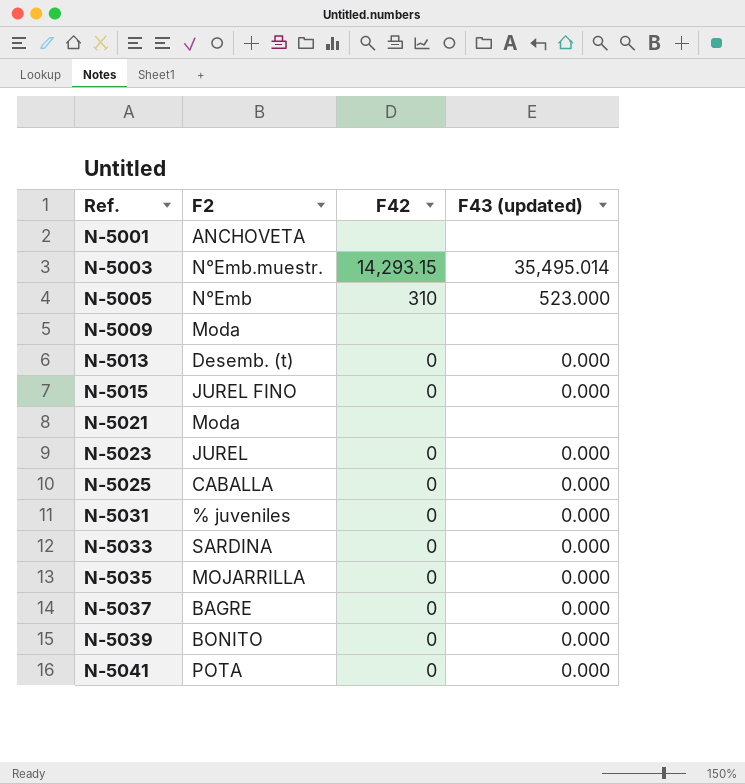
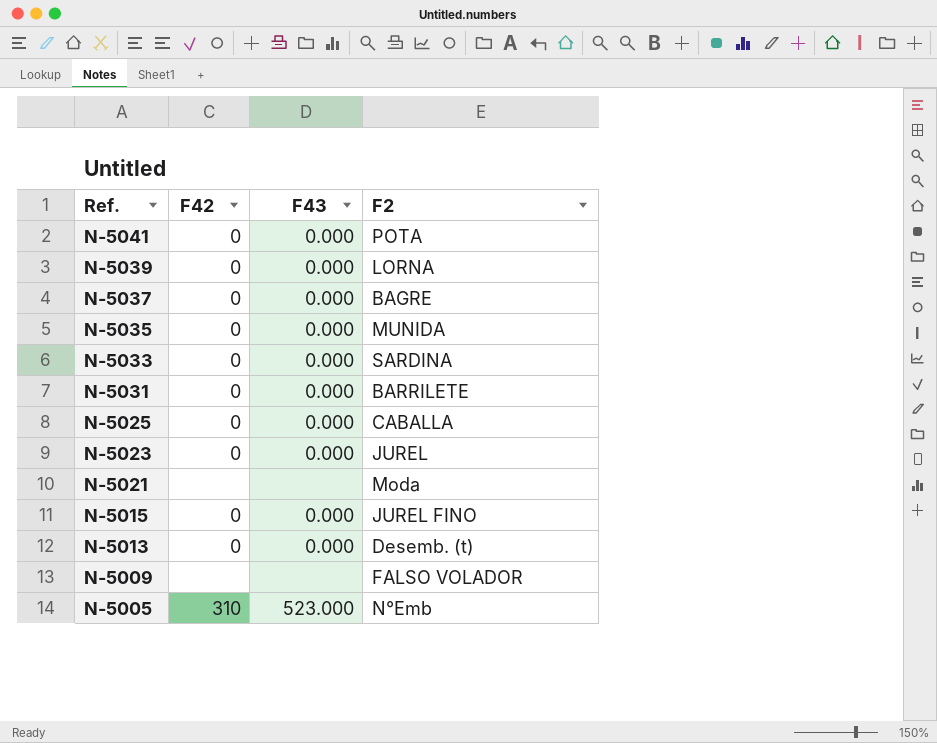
row order: Ref. ascending -> Ref. descending
column name: F43 (updated) -> F43
column F2 | position: 2 -> 4
row N-5001: ANCHOVETA | none | none -> none
row N-5003: N°Emb.muestr. | 14,293.15 | 35,495.014 -> none
N-5039 | F2: BONITO -> LORNA
N-5035 | F2: MOJARRILLA -> MUNIDA
N-5031 | F2: % juveniles -> BARRILETE
N-5009 | F2: Moda -> FALSO VOLADOR

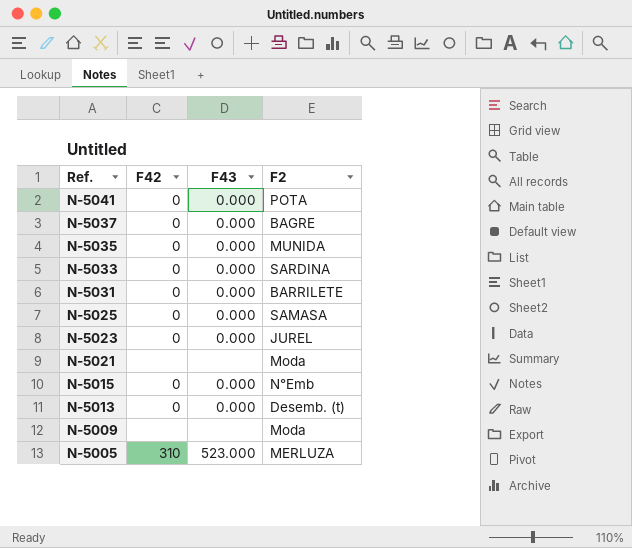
row N-5039: 0 | 0.000 | LORNA -> none
N-5025 | F2: CABALLA -> SAMASA
N-5015 | F2: JUREL FINO -> N°Emb
N-5009 | F2: FALSO VOLADOR -> Moda
N-5005 | F2: N°Emb -> MERLUZA

